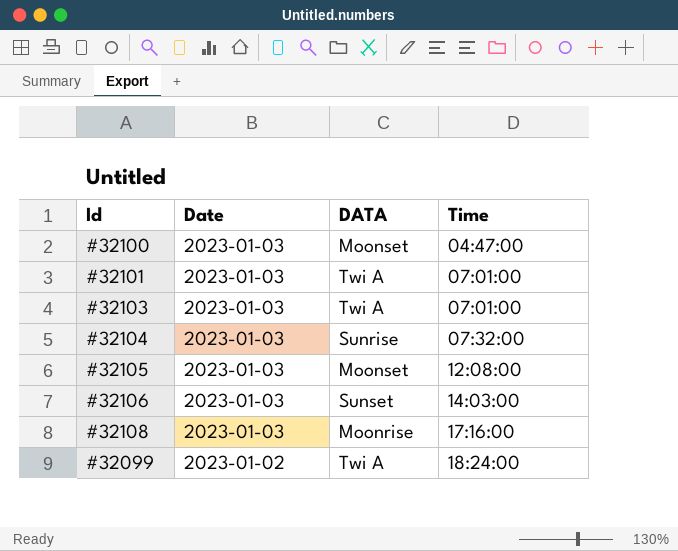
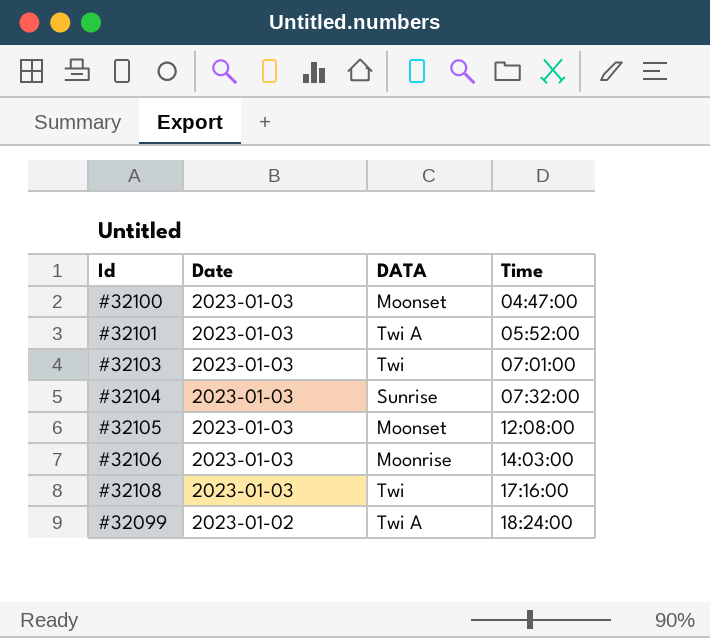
#32101 | Time: 07:01:00 -> 05:52:00
#32103 | DATA: Twi A -> Twi
#32106 | DATA: Sunset -> Moonrise
#32108 | DATA: Moonrise -> Twi

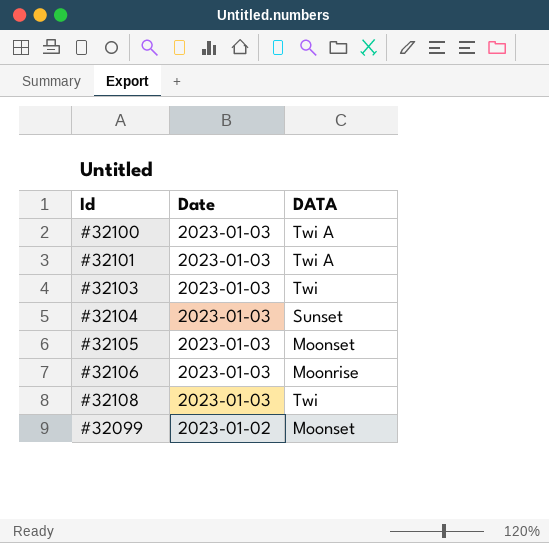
column Time | position: 4 -> none
#32100 | DATA: Moonset -> Twi A
#32104 | DATA: Sunrise -> Sunset
#32099 | DATA: Twi A -> Moonset

